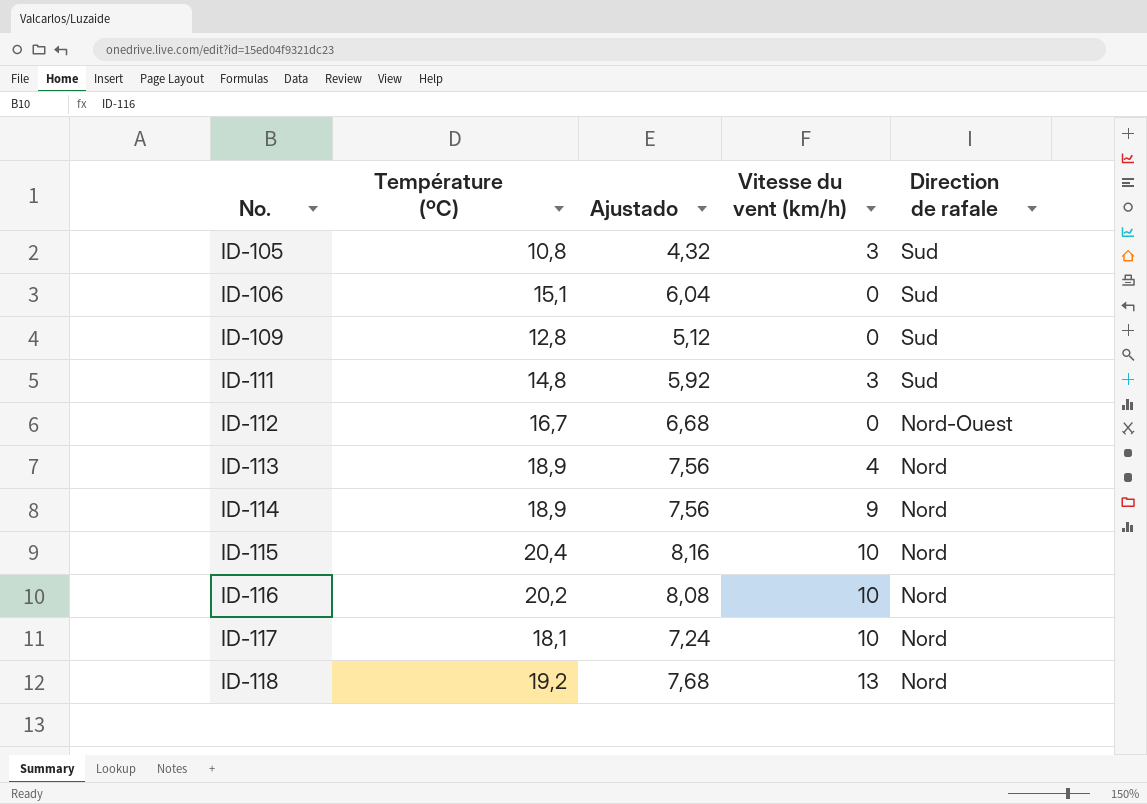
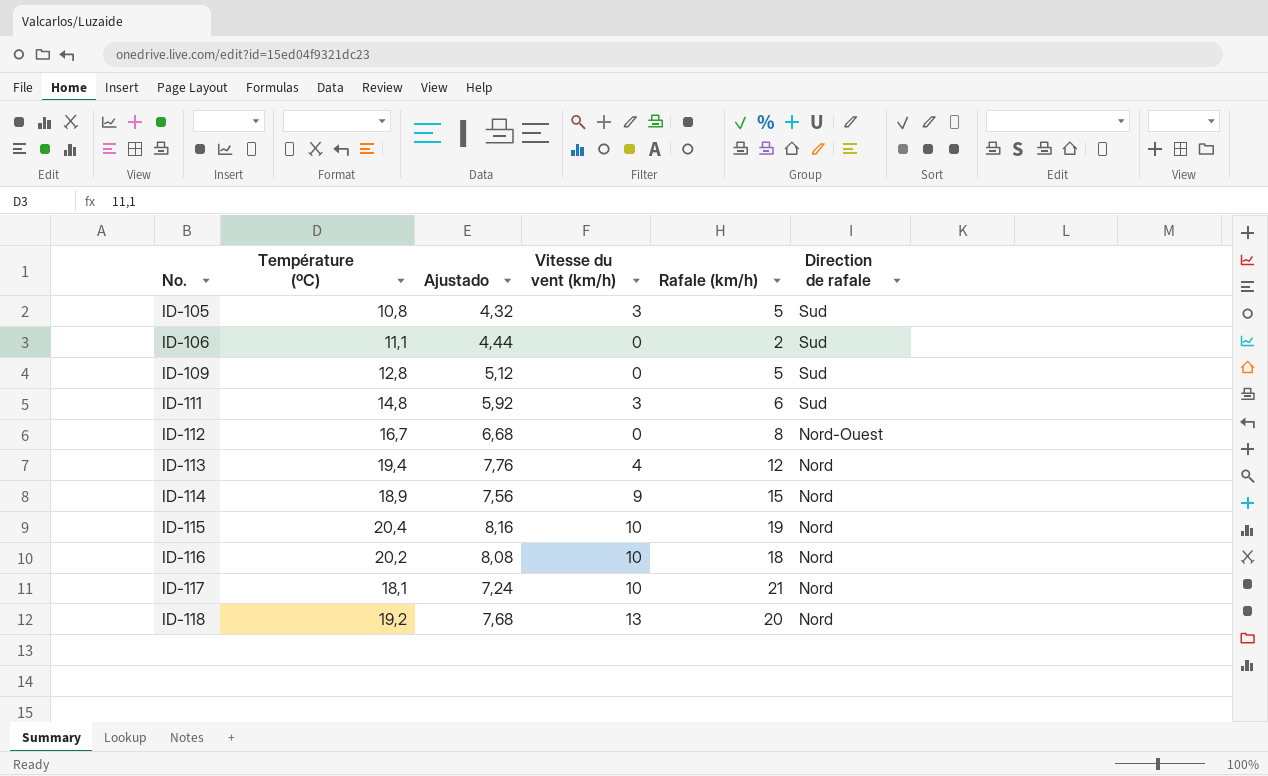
column Rafale (km/h) | position: none -> 5
ID-106 | Température (ºC): 15,1 -> 11,1
ID-106 | Ajustado: 6,04 -> 4,44
ID-113 | Température (ºC): 18,9 -> 19,4
ID-113 | Ajustado: 7,56 -> 7,76

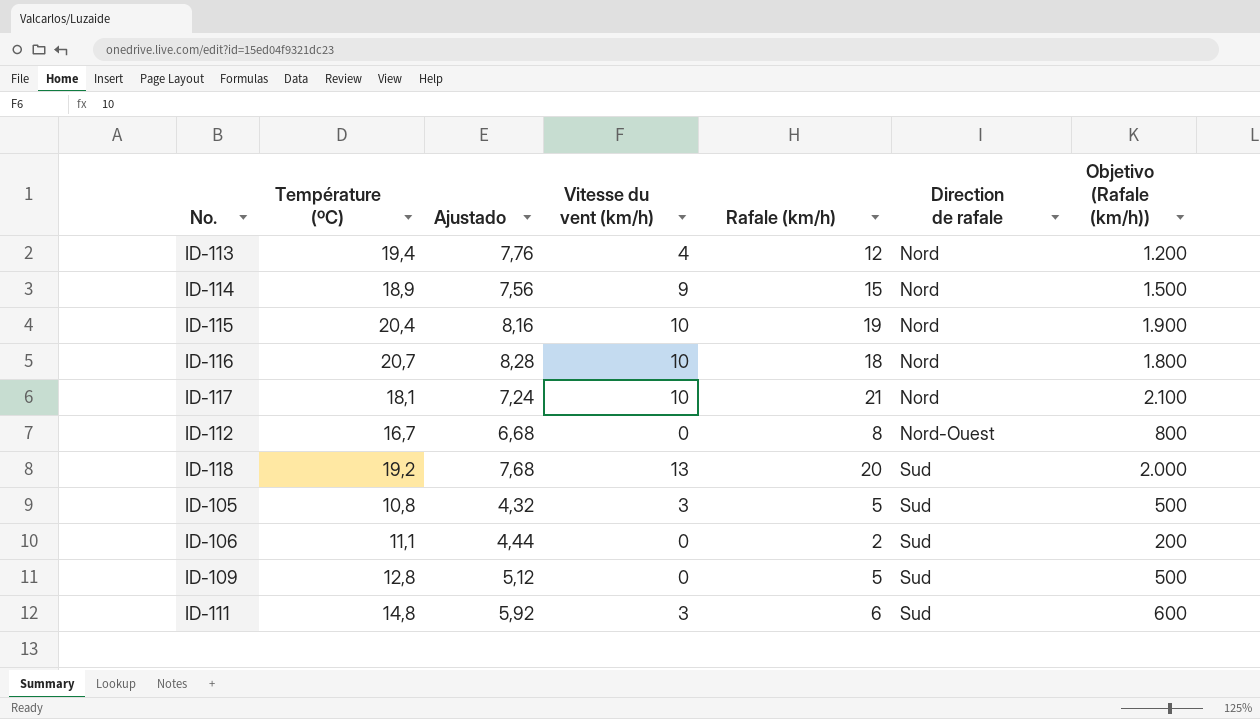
row order: No. ascending -> Direction de rafale ascending
column Objetivo (Rafale (km/h)) | formula: none -> [Rafale (km/h)] * 100
ID-116 | Température (ºC): 20,2 -> 20,7
ID-116 | Ajustado: 8,08 -> 8,28
ID-118 | Direction de rafale: Nord -> Sud

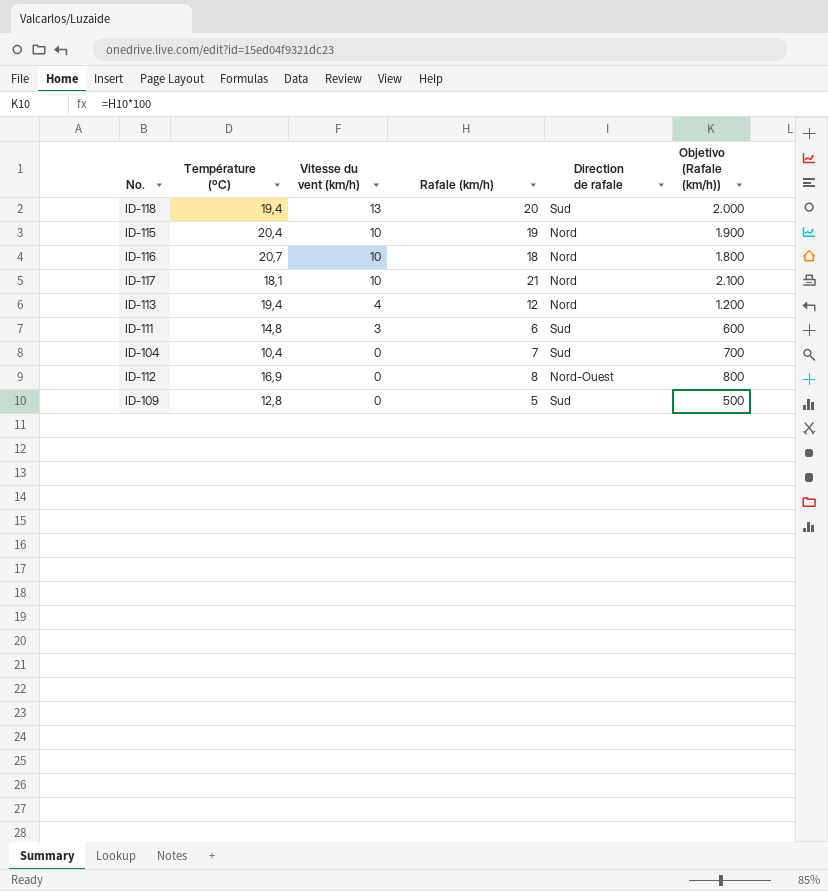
row order: Direction de rafale ascending -> Vitesse du vent (km/h) descending
column Ajustado | formula: [Température (ºC)] * 0,4 -> none
row ID-114: 18,9 | 7,56 | 9 | 15 | Nord | 1.500 -> none
row ID-105: 10,8 | 4,32 | 3 | 5 | Sud | 500 -> none
row ID-106: 11,1 | 4,44 | 0 | 2 | Sud | 200 -> none
ID-118 | Température (ºC): 19,2 -> 19,4
row ID-104: none -> 10,4 | 0 | 7 | Sud | 700
ID-112 | Température (ºC): 16,7 -> 16,9

